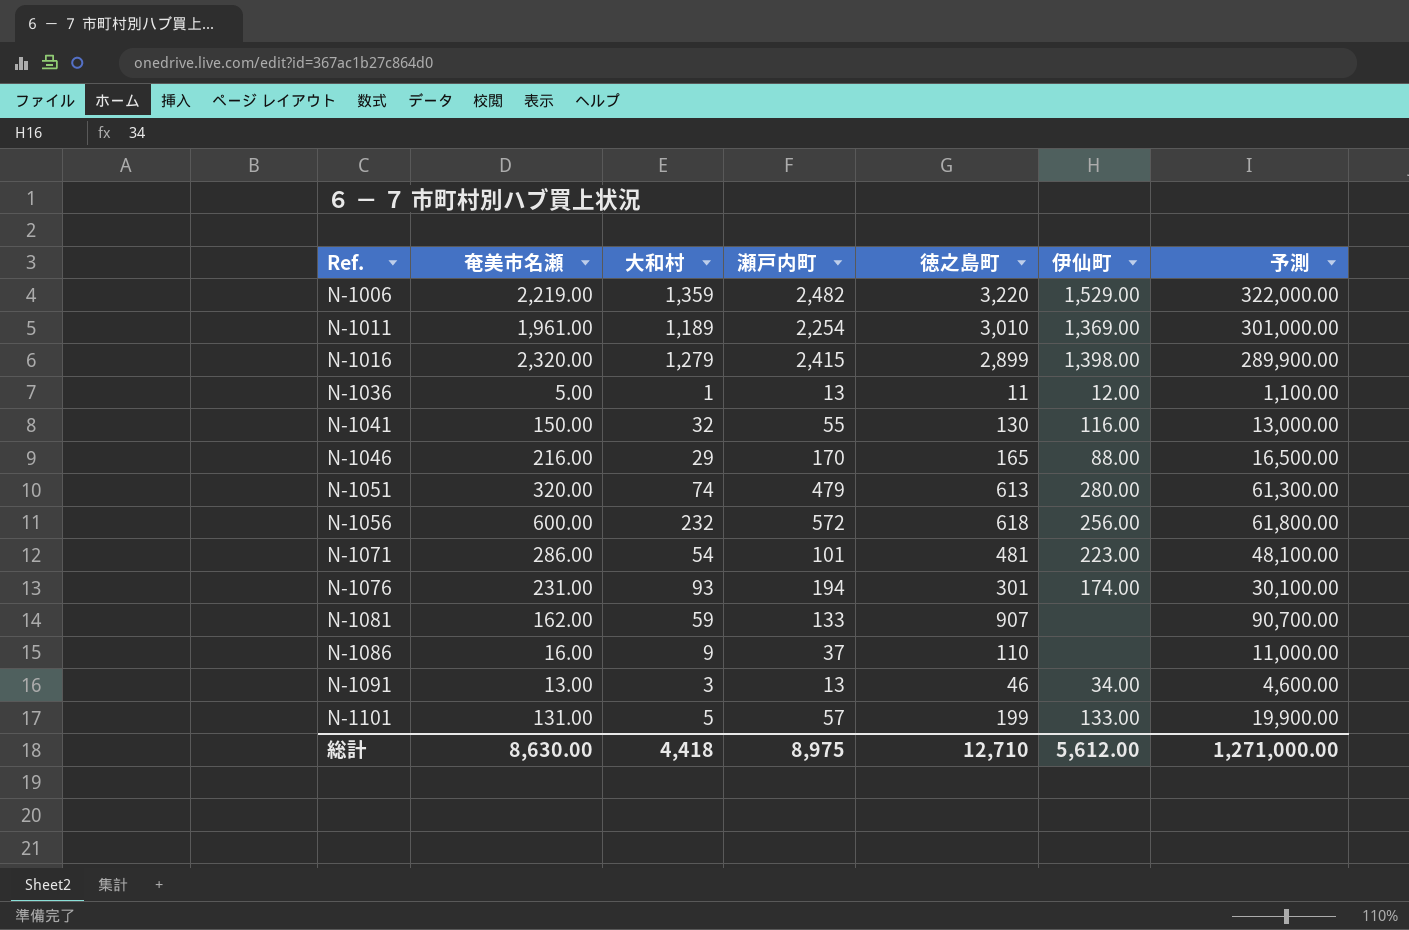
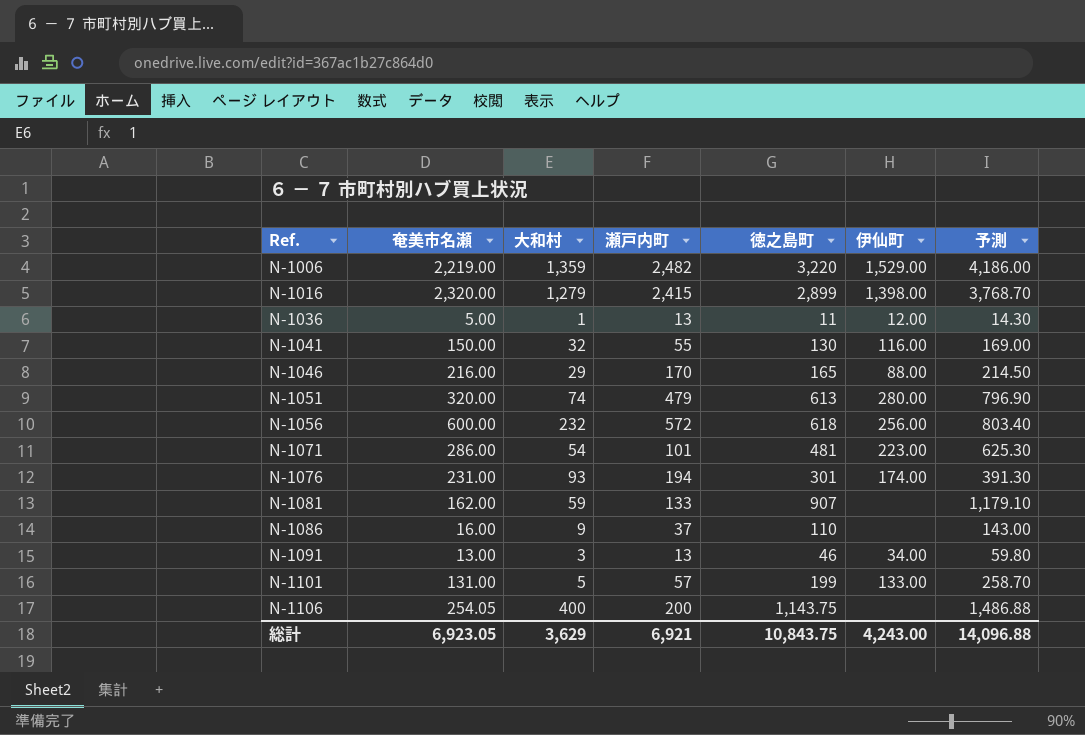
column 予測 | formula: [徳之島町] * 100 -> [徳之島町] * 1.3
row N-1011: 1,961.00 | 1,189 | 2,254 | 3,010 | 1,369.00 | 301,000.00 -> none
row N-1106: none -> 254.05 | 400 | 200 | 1,143.75 | none | 1,486.88
総計 | 奄美市名瀬: 8,630.00 -> 6,923.05
総計 | 大和村: 4,418 -> 3,629
総計 | 瀬戸内町: 8,975 -> 6,921
総計 | 徳之島町: 12,710 -> 10,843.75
総計 | 伊仙町: 5,612.00 -> 4,243.00
総計 | 予測: 1,271,000.00 -> 14,096.88

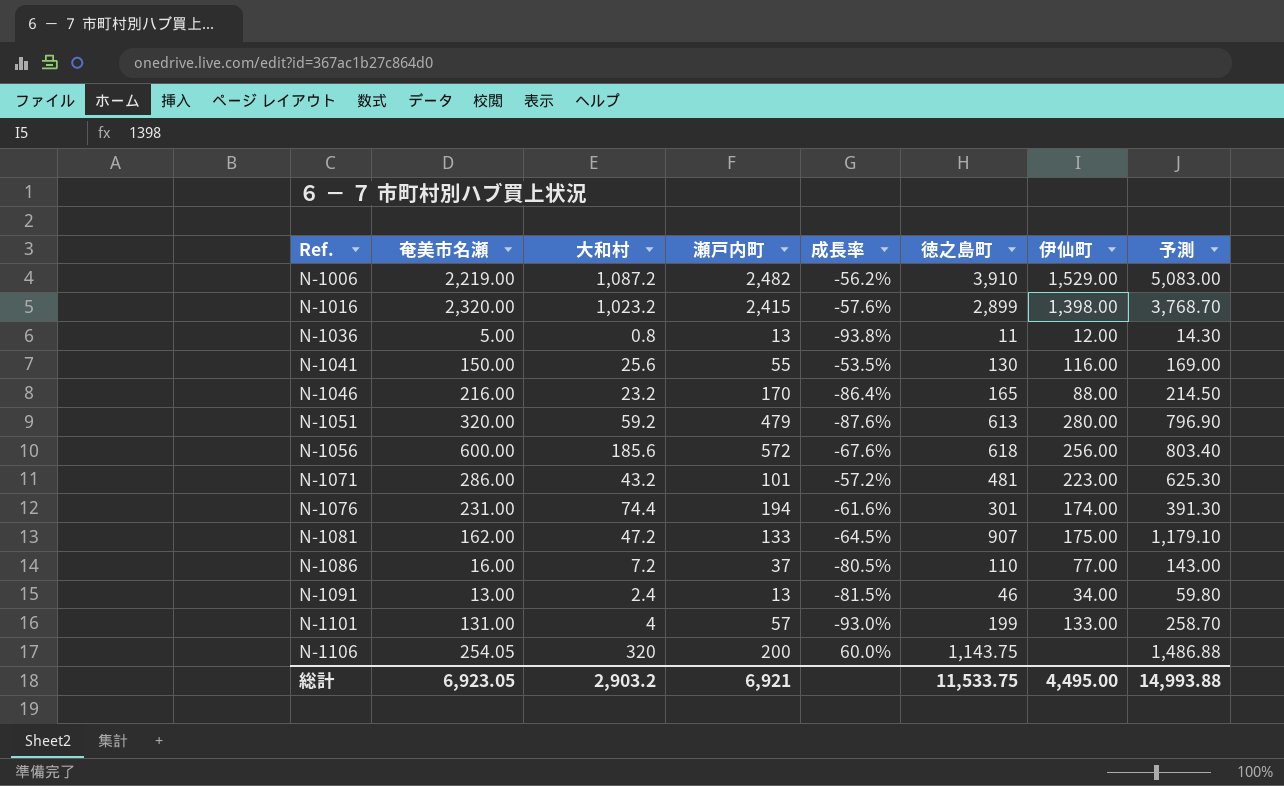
column 成長率 | formula: none -> ([大和村] - [瀬戸内町]) / [瀬戸内町]
N-1006 | 大和村: 1,359 -> 1,087.2
N-1006 | 徳之島町: 3,220 -> 3,910
N-1006 | 予測: 4,186.00 -> 5,083.00
N-1016 | 大和村: 1,279 -> 1,023.2
N-1036 | 大和村: 1 -> 0.8
N-1041 | 大和村: 32 -> 25.6
N-1046 | 大和村: 29 -> 23.2
N-1051 | 大和村: 74 -> 59.2
N-1056 | 大和村: 232 -> 185.6
N-1071 | 大和村: 54 -> 43.2
N-1076 | 大和村: 93 -> 74.4
N-1081 | 大和村: 59 -> 47.2
N-1081 | 伊仙町: none -> 175.00
N-1086 | 大和村: 9 -> 7.2
N-1086 | 伊仙町: none -> 77.00
N-1091 | 大和村: 3 -> 2.4
N-1101 | 大和村: 5 -> 4
N-1106 | 大和村: 400 -> 320
総計 | 大和村: 3,629 -> 2,903.2
総計 | 徳之島町: 10,843.75 -> 11,533.75
総計 | 伊仙町: 4,243.00 -> 4,495.00
総計 | 予測: 14,096.88 -> 14,993.88

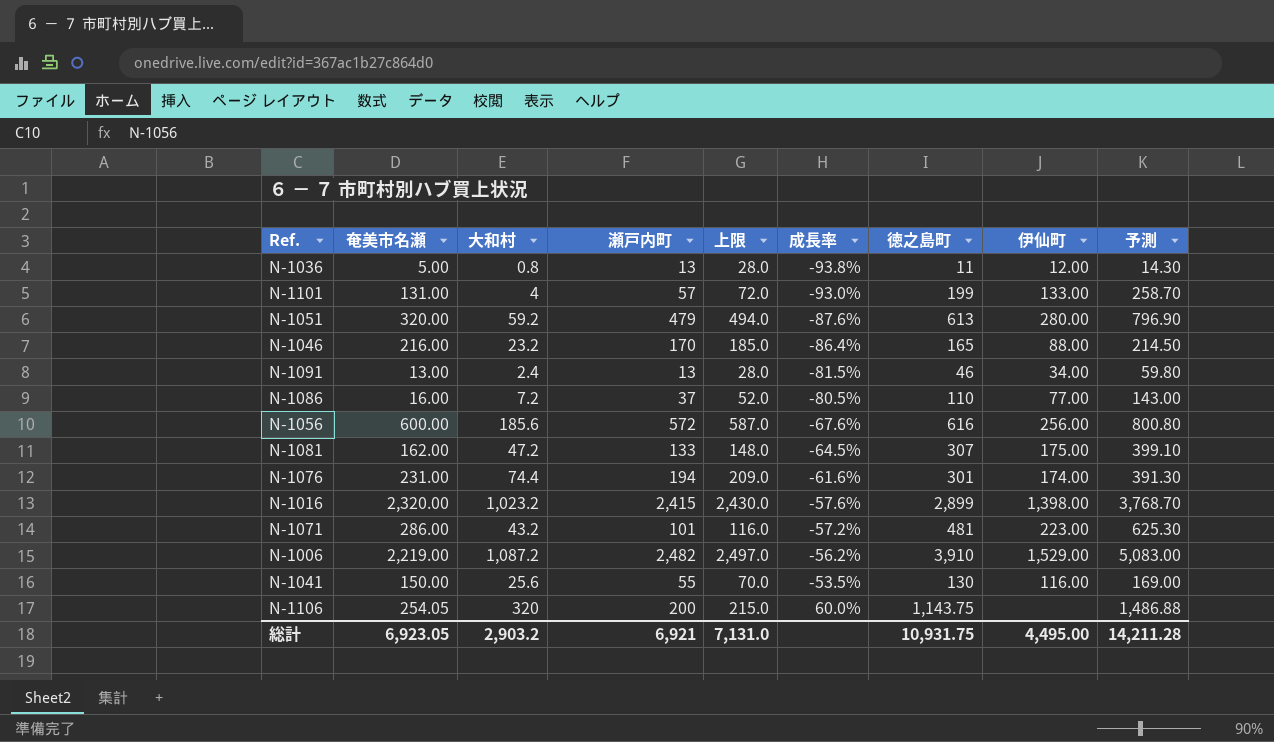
row order: Ref. ascending -> 成長率 ascending
column 上限 | formula: none -> [瀬戸内町] + 15
N-1056 | 徳之島町: 618 -> 616
N-1056 | 予測: 803.40 -> 800.80
N-1081 | 徳之島町: 907 -> 307
N-1081 | 予測: 1,179.10 -> 399.10
総計 | 徳之島町: 11,533.75 -> 10,931.75
総計 | 予測: 14,993.88 -> 14,211.28

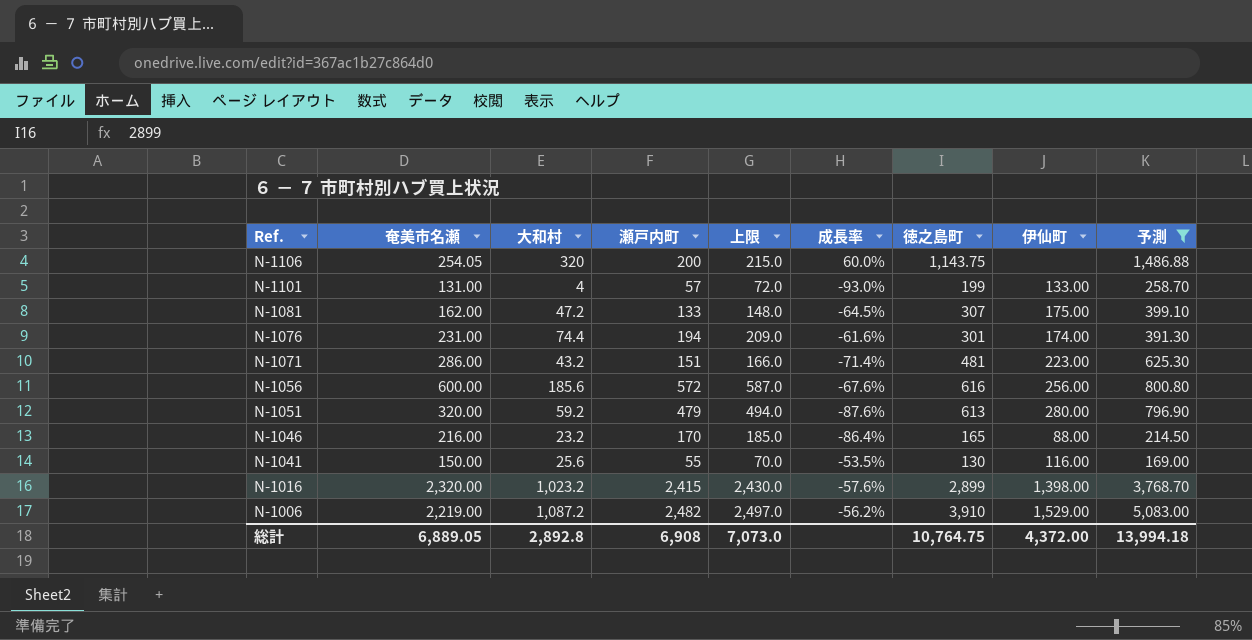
filter: none -> 予測 >= 169.00
row order: 成長率 ascending -> Ref. descending
N-1071 | 瀬戸内町: 101 -> 151
N-1071 | 上限: 116.0 -> 166.0
N-1071 | 成長率: -57.2% -> -71.4%
総計 | 奄美市名瀬: 6,923.05 -> 6,889.05
総計 | 大和村: 2,903.2 -> 2,892.8
総計 | 瀬戸内町: 6,921 -> 6,908
総計 | 上限: 7,131.0 -> 7,073.0
総計 | 徳之島町: 10,931.75 -> 10,764.75
総計 | 伊仙町: 4,495.00 -> 4,372.00
総計 | 予測: 14,211.28 -> 13,994.18

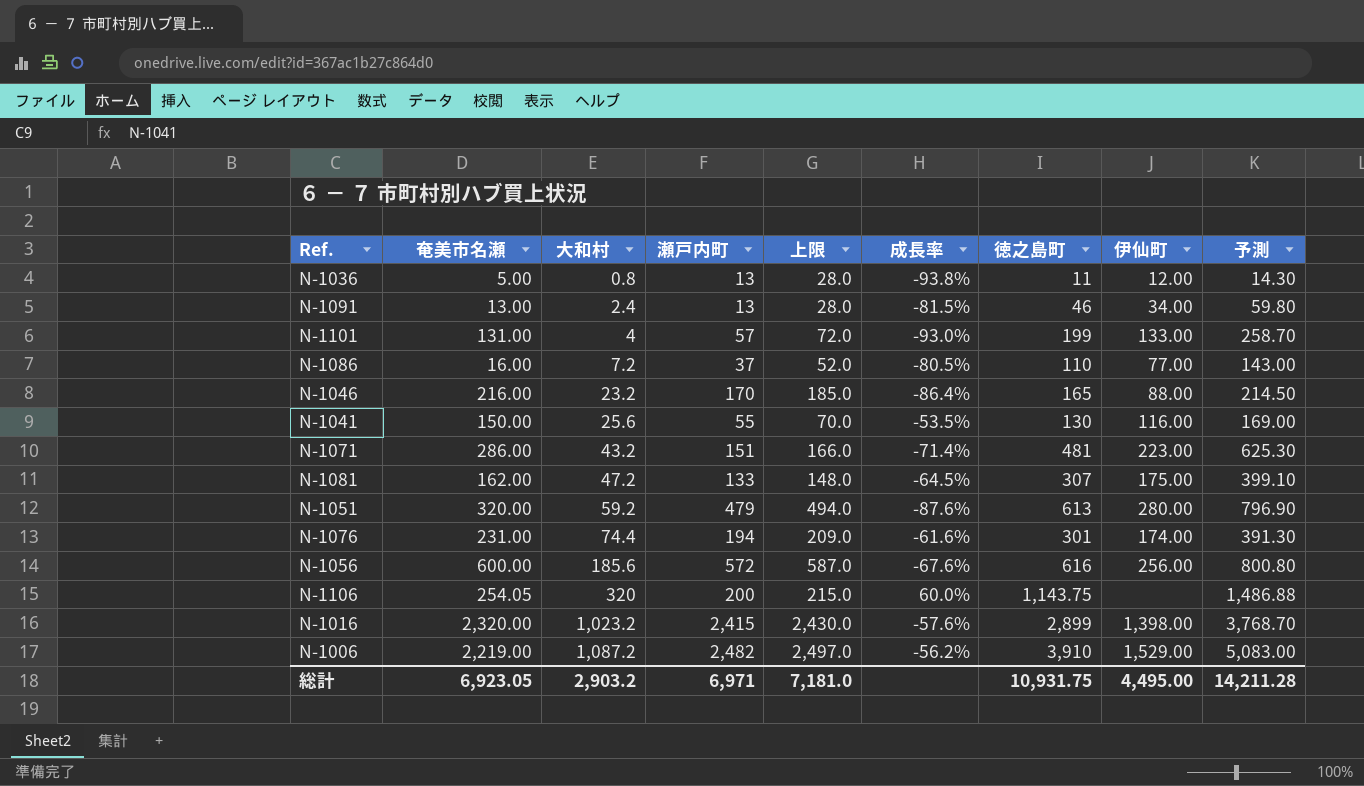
filter: 予測 >= 169.00 -> none
row order: Ref. descending -> 大和村 ascending
総計 | 奄美市名瀬: 6,889.05 -> 6,923.05
総計 | 大和村: 2,892.8 -> 2,903.2
総計 | 瀬戸内町: 6,908 -> 6,971
総計 | 上限: 7,073.0 -> 7,181.0
総計 | 徳之島町: 10,764.75 -> 10,931.75
総計 | 伊仙町: 4,372.00 -> 4,495.00
総計 | 予測: 13,994.18 -> 14,211.28

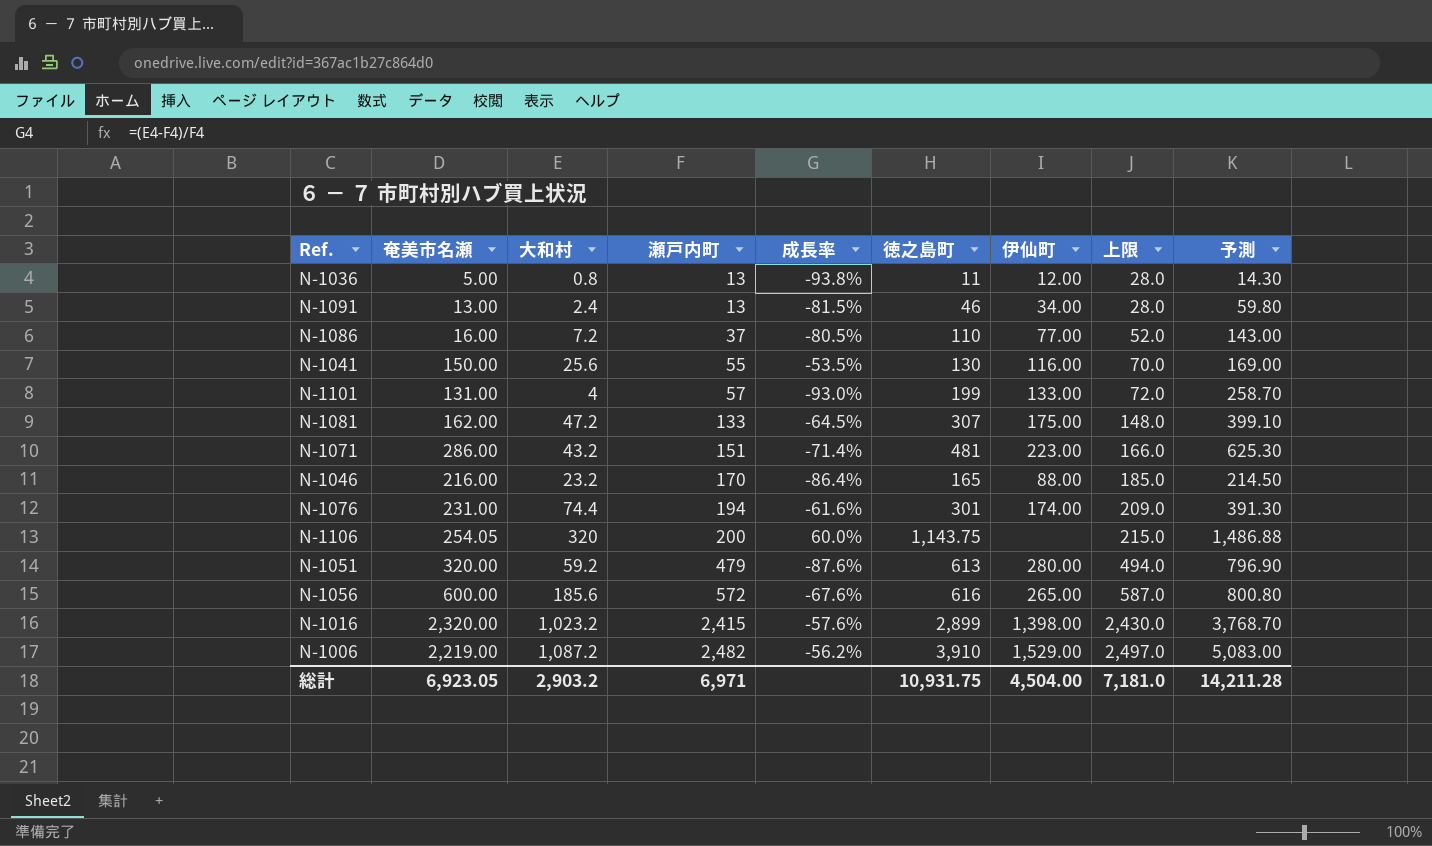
row order: 大和村 ascending -> 瀬戸内町 ascending
column 上限 | position: 5 -> 8
N-1056 | 伊仙町: 256.00 -> 265.00
総計 | 伊仙町: 4,495.00 -> 4,504.00

